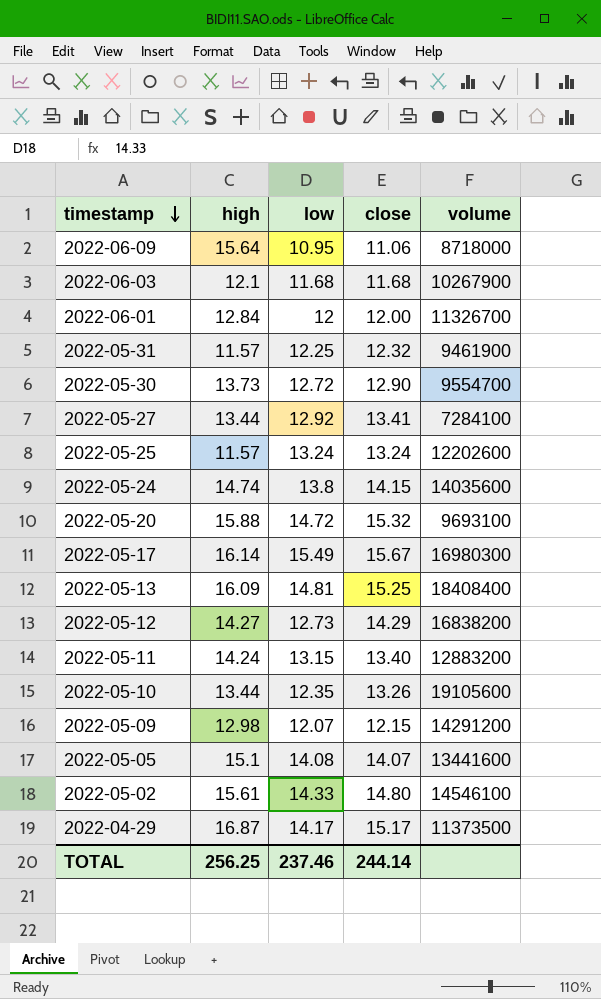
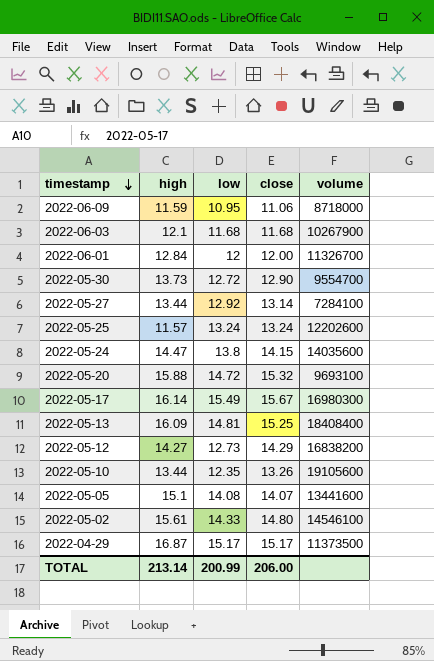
row 2022-05-31: 11.57 | 12.25 | 12.32 | 9461900 -> none
row 2022-05-11: 14.24 | 13.15 | 13.40 | 12883200 -> none
row 2022-05-09: 12.98 | 12.07 | 12.15 | 14291200 -> none
2022-06-09 | high: 15.64 -> 11.59
2022-05-27 | close: 13.41 -> 13.14
2022-05-24 | high: 14.74 -> 14.47
2022-04-29 | low: 14.17 -> 15.17
TOTAL | high: 256.25 -> 213.14
TOTAL | low: 237.46 -> 200.99
TOTAL | close: 244.14 -> 206.00

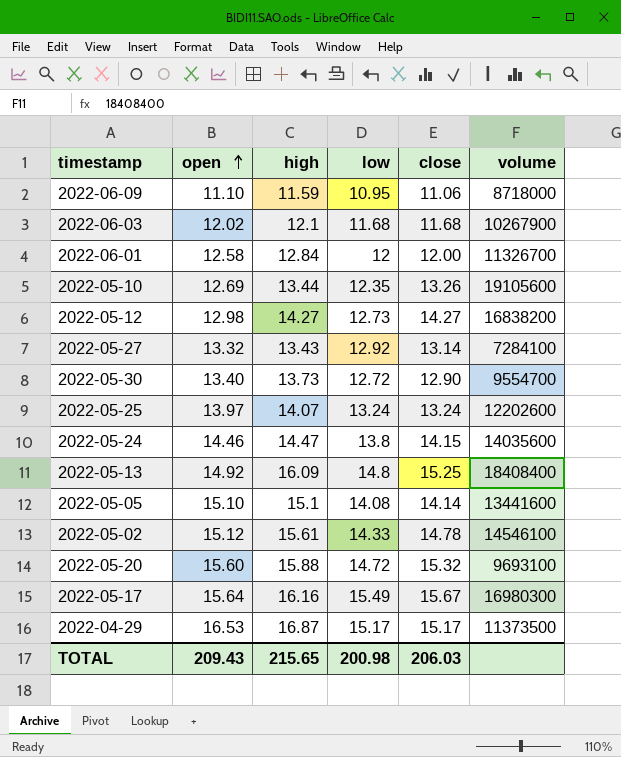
row order: timestamp descending -> open ascending
column open | position: none -> 2
2022-05-12 | close: 14.29 -> 14.27
2022-05-27 | high: 13.44 -> 13.43
2022-05-25 | high: 11.57 -> 14.07
2022-05-13 | low: 14.81 -> 14.8
2022-05-05 | close: 14.07 -> 14.14
2022-05-02 | close: 14.80 -> 14.78
2022-05-17 | high: 16.14 -> 16.16
TOTAL | high: 213.14 -> 215.65
TOTAL | low: 200.99 -> 200.98
TOTAL | close: 206.00 -> 206.03

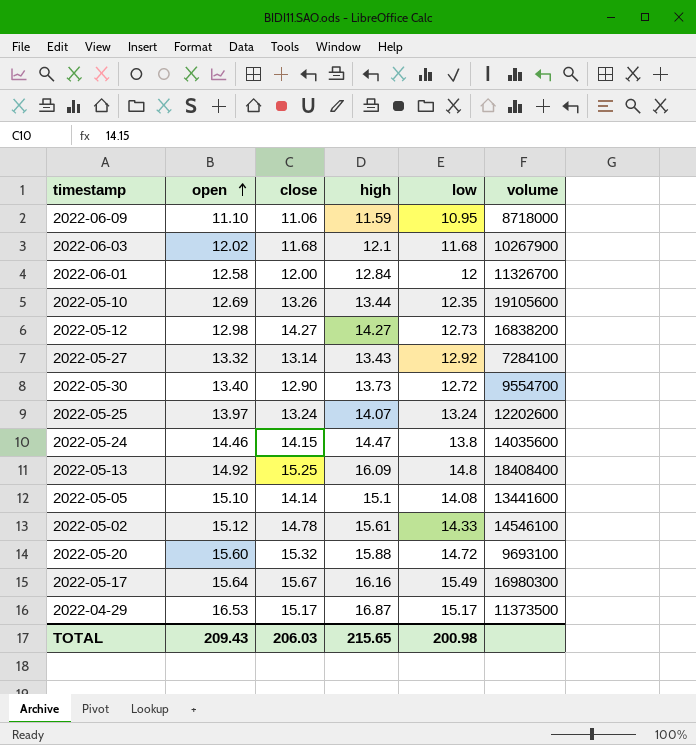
column close | position: 5 -> 3

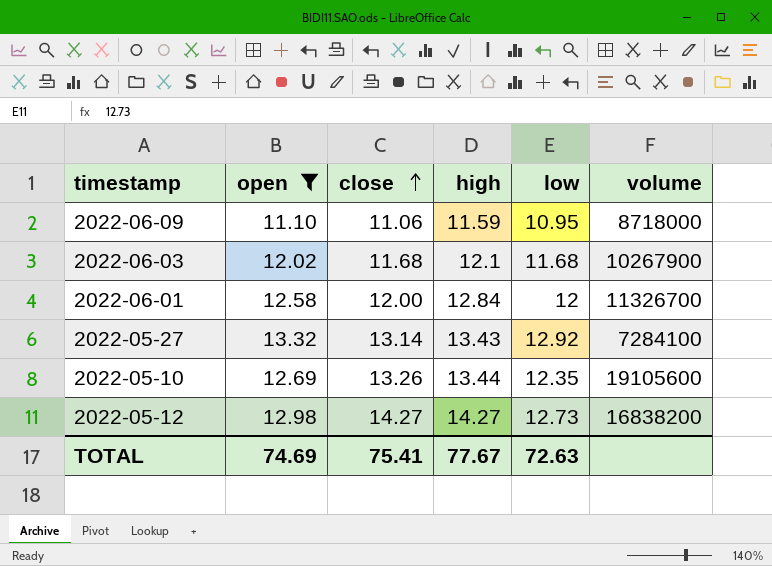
filter: none -> open <= 13.32
row order: open ascending -> close ascending
TOTAL | open: 209.43 -> 74.69
TOTAL | close: 206.03 -> 75.41
TOTAL | high: 215.65 -> 77.67
TOTAL | low: 200.98 -> 72.63

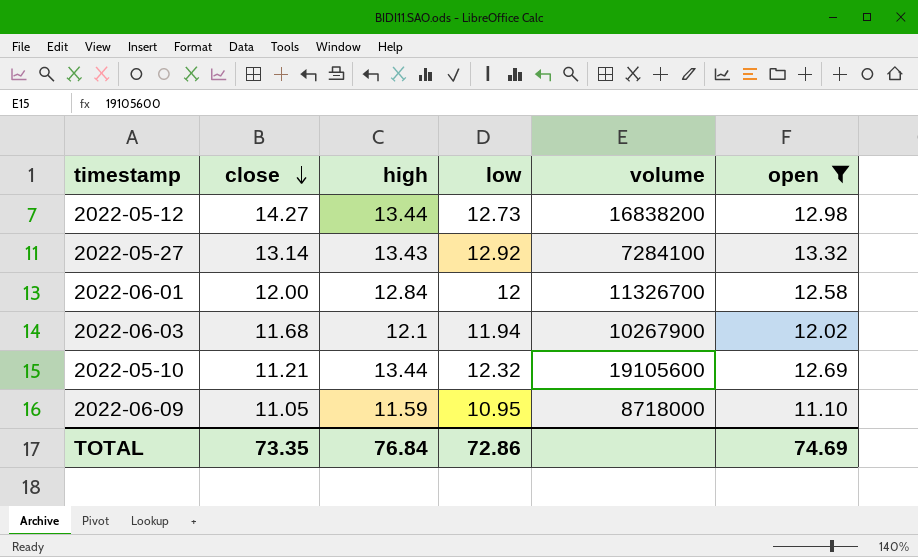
row order: close ascending -> close descending
column open | position: 2 -> 6
2022-05-12 | high: 14.27 -> 13.44
2022-06-03 | low: 11.68 -> 11.94
2022-05-10 | close: 13.26 -> 11.21
2022-05-10 | low: 12.35 -> 12.32
2022-06-09 | close: 11.06 -> 11.05
TOTAL | close: 75.41 -> 73.35
TOTAL | high: 77.67 -> 76.84
TOTAL | low: 72.63 -> 72.86

